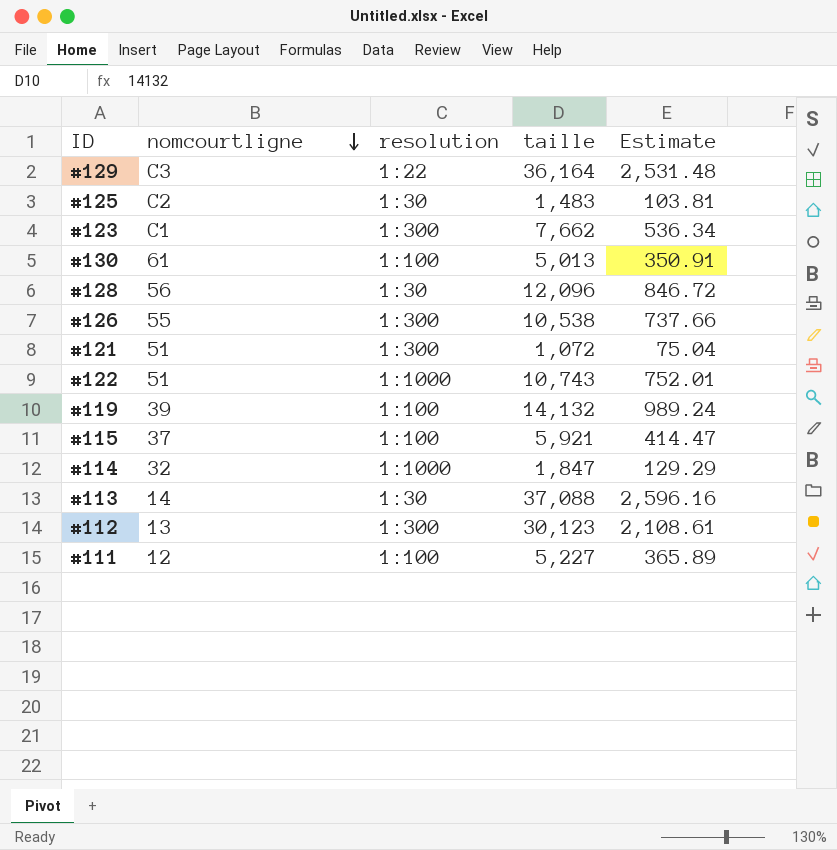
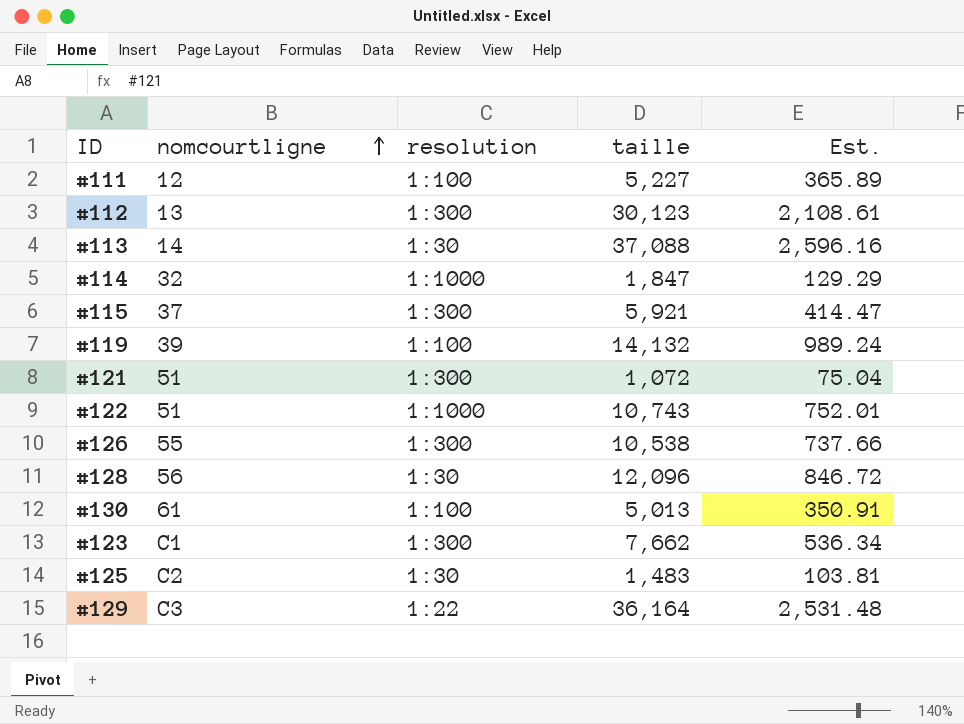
row order: nomcourtligne descending -> nomcourtligne ascending
column name: Estimate -> Est.
#115 | resolution: 1:100 -> 1:300

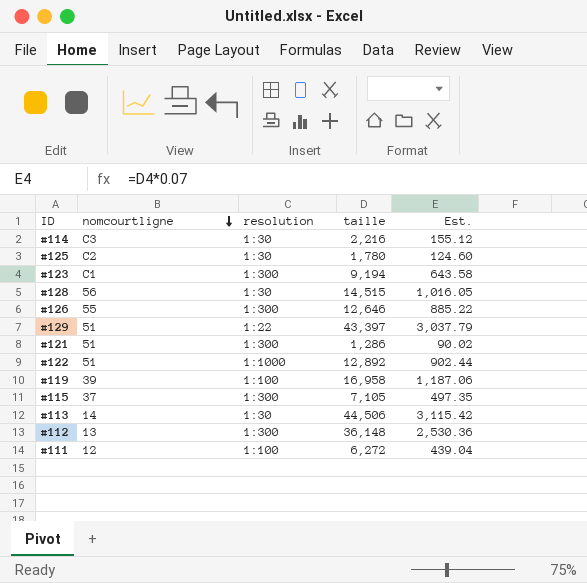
row order: nomcourtligne ascending -> nomcourtligne descending
row #130: 61 | 1:100 | 5,013 | 350.91 -> none
#114 | nomcourtligne: 32 -> C3
#114 | resolution: 1:1000 -> 1:30
#114 | taille: 1,847 -> 2,216
#114 | Est.: 129.29 -> 155.12
#125 | taille: 1,483 -> 1,780
#125 | Est.: 103.81 -> 124.60
#123 | taille: 7,662 -> 9,194
#123 | Est.: 536.34 -> 643.58
#128 | taille: 12,096 -> 14,515
#128 | Est.: 846.72 -> 1,016.05
#126 | taille: 10,538 -> 12,646
#126 | Est.: 737.66 -> 885.22
#129 | nomcourtligne: C3 -> 51
#129 | taille: 36,164 -> 43,397
#129 | Est.: 2,531.48 -> 3,037.79
#121 | taille: 1,072 -> 1,286
#121 | Est.: 75.04 -> 90.02
#122 | taille: 10,743 -> 12,892
#122 | Est.: 752.01 -> 902.44
#119 | taille: 14,132 -> 16,958
#119 | Est.: 989.24 -> 1,187.06
#115 | taille: 5,921 -> 7,105
#115 | Est.: 414.47 -> 497.35
#113 | taille: 37,088 -> 44,506
#113 | Est.: 2,596.16 -> 3,115.42
#112 | taille: 30,123 -> 36,148
#112 | Est.: 2,108.61 -> 2,530.36
#111 | taille: 5,227 -> 6,272
#111 | Est.: 365.89 -> 439.04

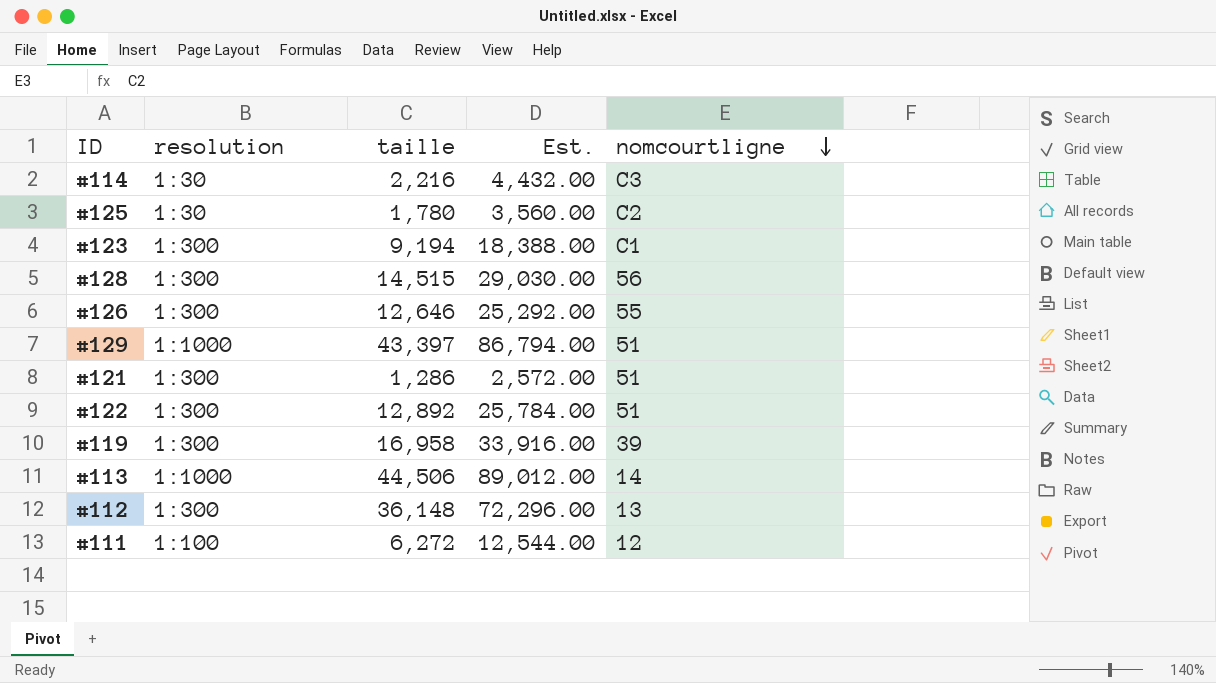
column Est. | formula: [taille] * 0.07 -> [taille] * 2
column nomcourtligne | position: 2 -> 5
row #115: 37 | 1:300 | 7,105 | 497.35 -> none
#128 | resolution: 1:30 -> 1:300
#129 | resolution: 1:22 -> 1:1000
#122 | resolution: 1:1000 -> 1:300
#119 | resolution: 1:100 -> 1:300
#113 | resolution: 1:30 -> 1:1000

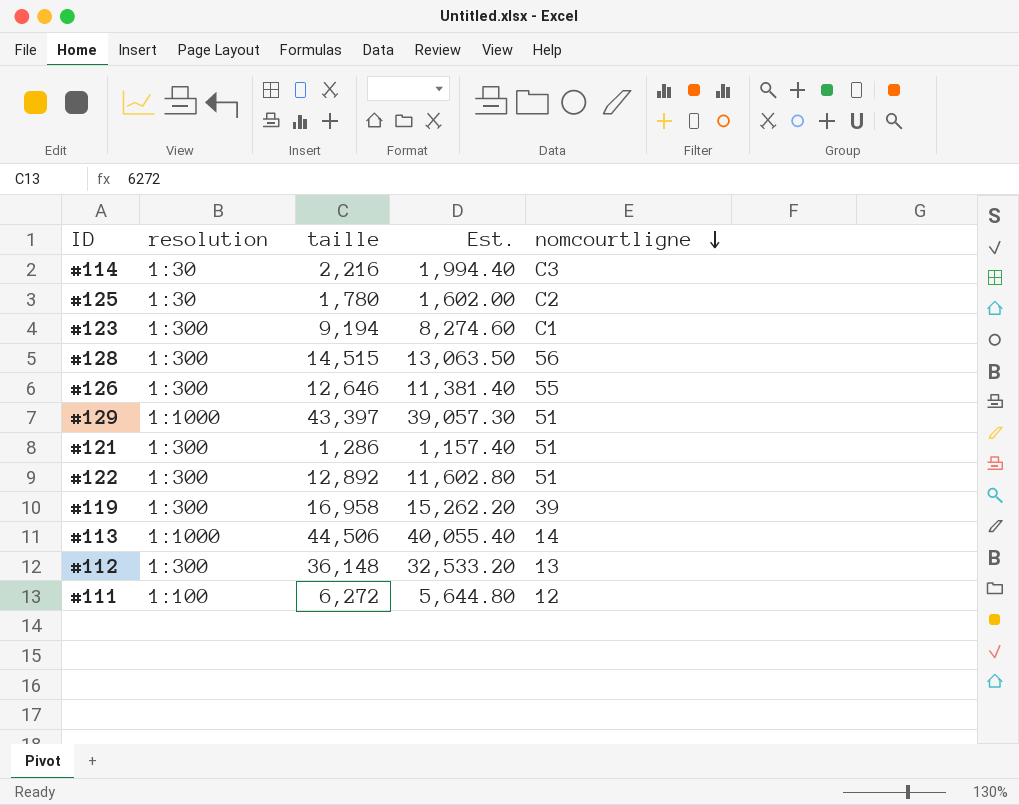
column Est. | formula: [taille] * 2 -> [taille] * 0.9

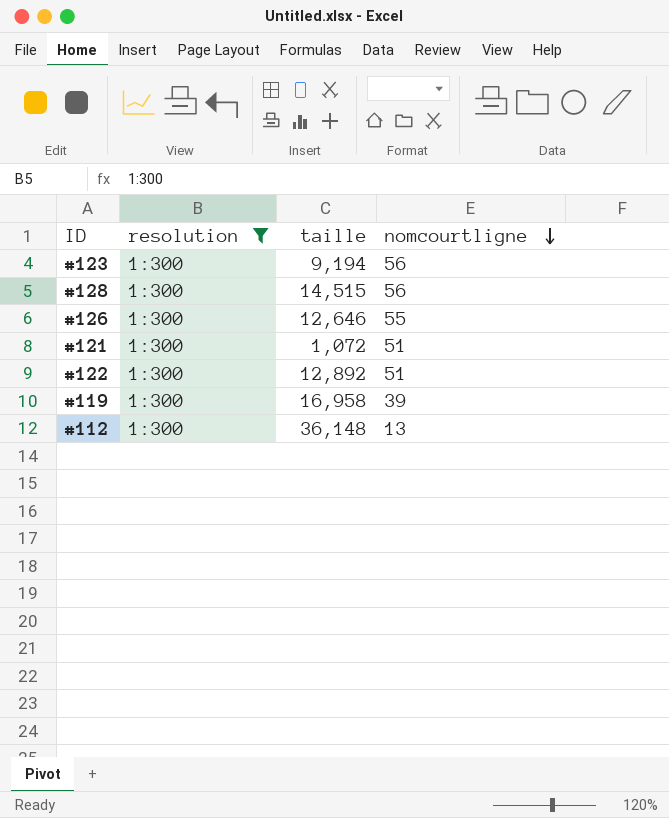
filter: none -> resolution = 1:300
column Est. | formula: [taille] * 0.9 -> none
#123 | nomcourtligne: C1 -> 56
#121 | taille: 1,286 -> 1,072

